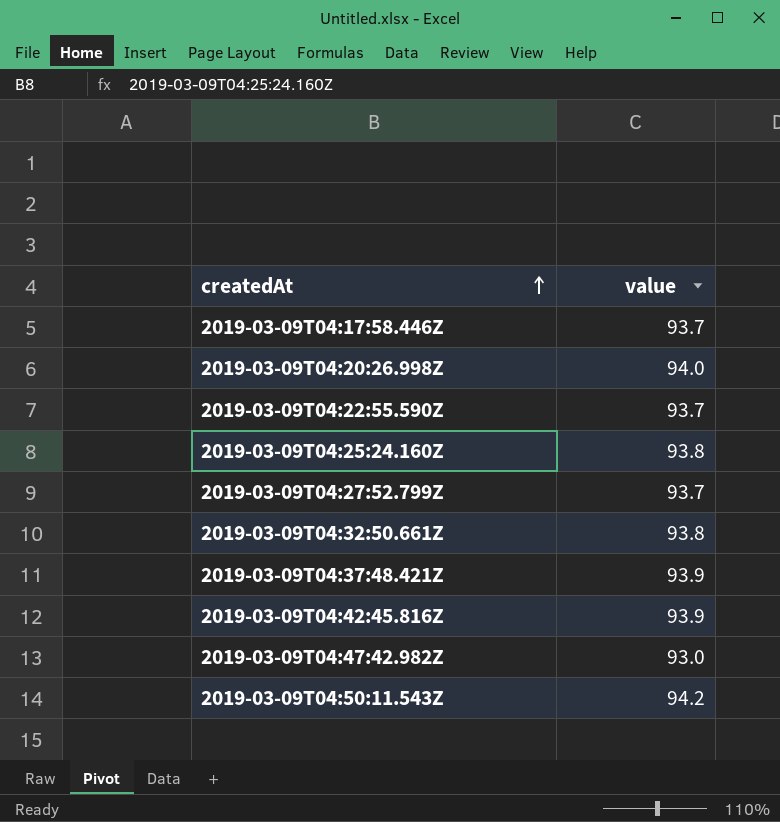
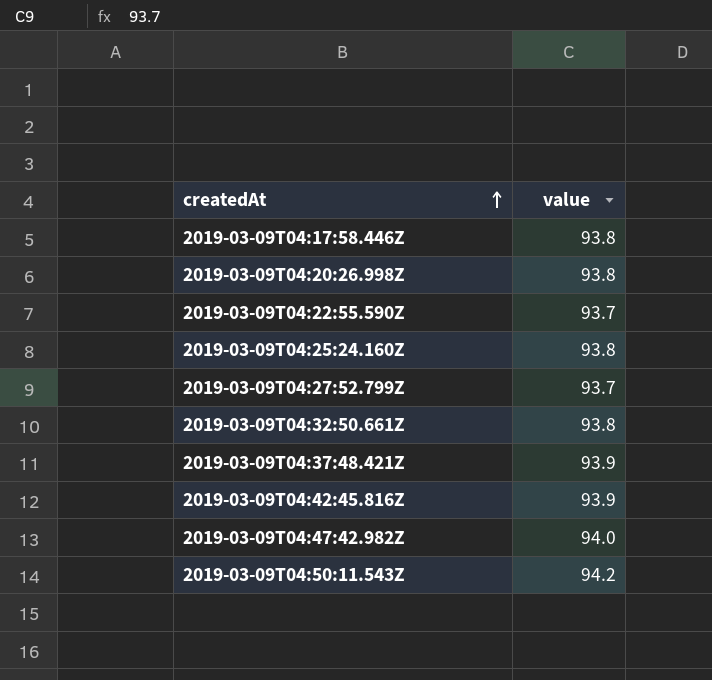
2019-03-09T04:17:58.446Z | value: 93.7 -> 93.8
2019-03-09T04:20:26.998Z | value: 94.0 -> 93.8
2019-03-09T04:47:42.982Z | value: 93.0 -> 94.0

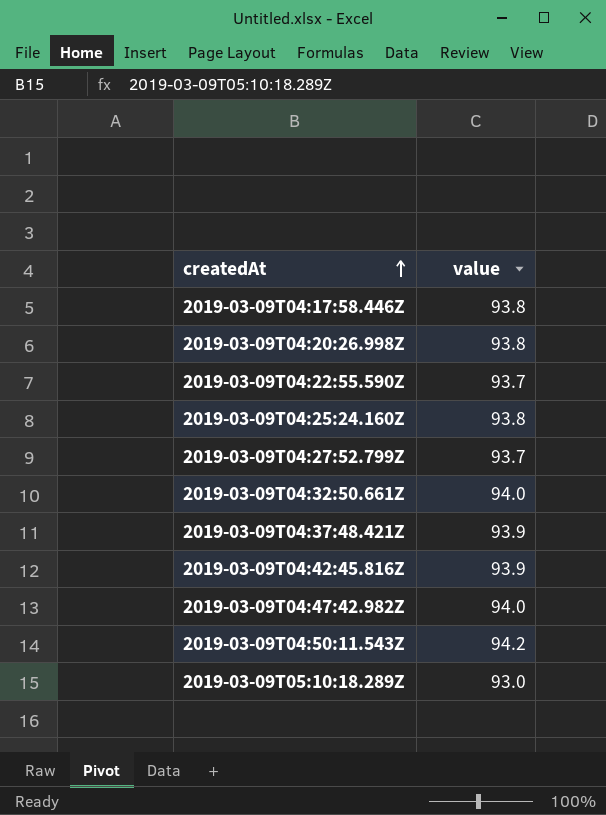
2019-03-09T04:32:50.661Z | value: 93.8 -> 94.0
row 2019-03-09T05:10:18.289Z: none -> 93.0

